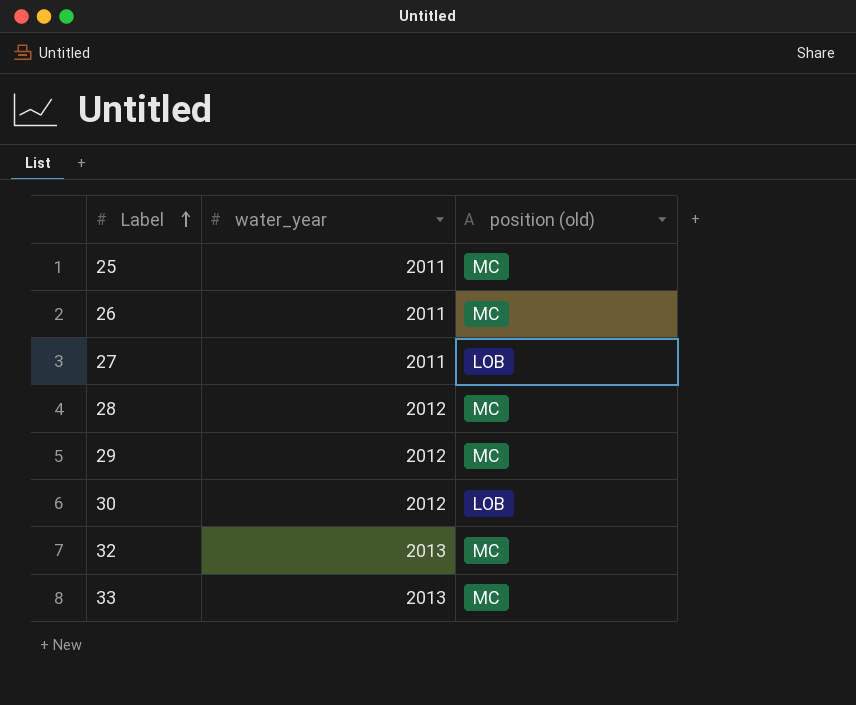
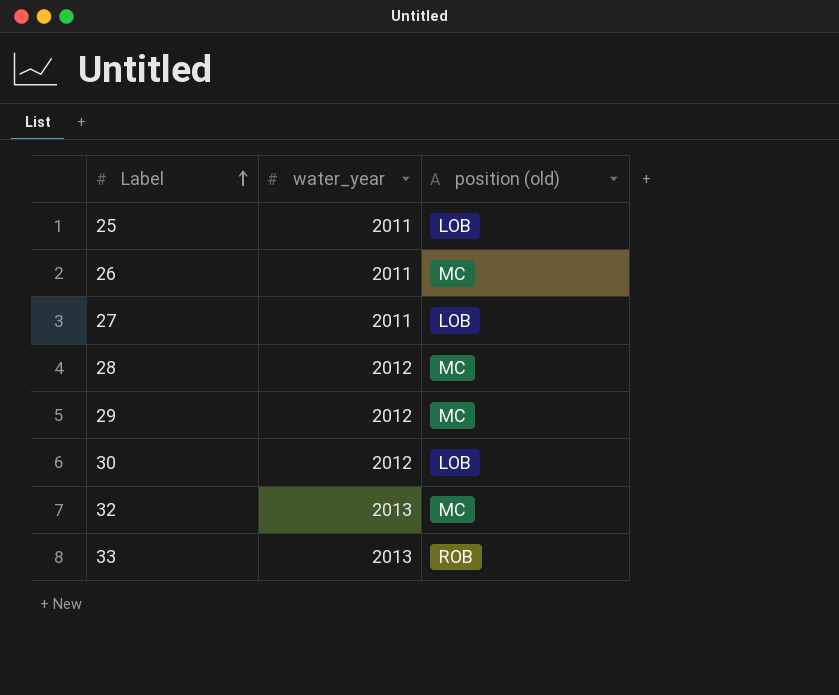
25 | position (old): MC -> LOB
33 | position (old): MC -> ROB

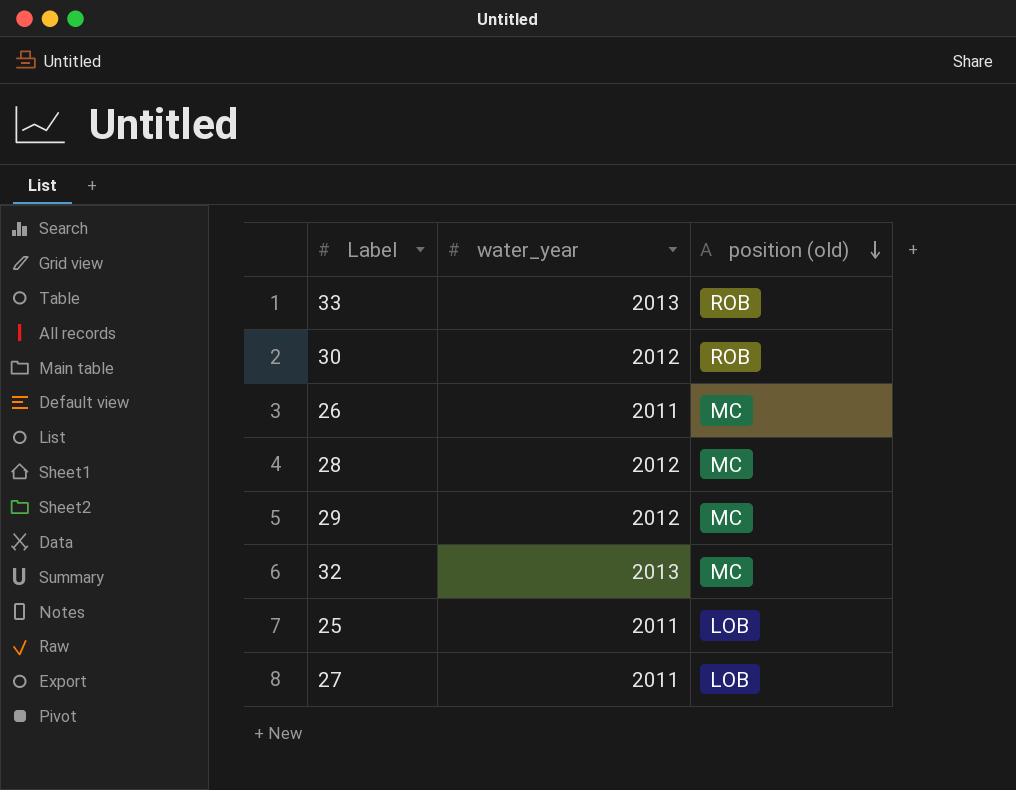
row order: Label ascending -> position (old) descending
30 | position (old): LOB -> ROB

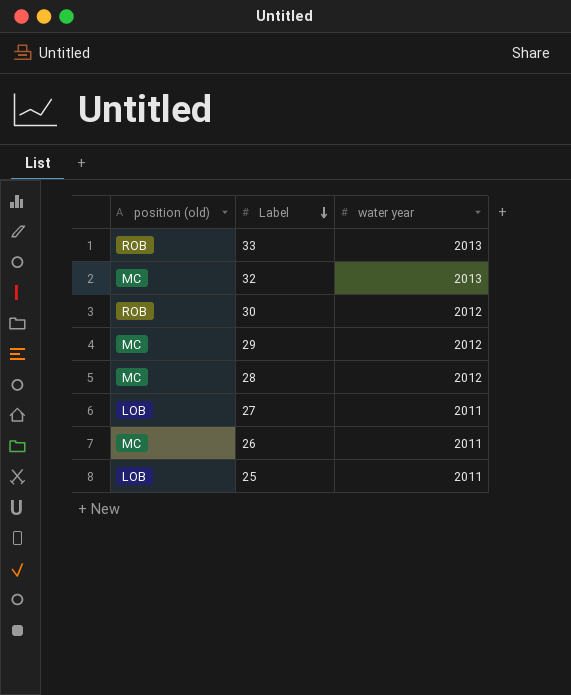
row order: position (old) descending -> Label descending
column position (old) | position: 3 -> 1
column name: water_year -> water year

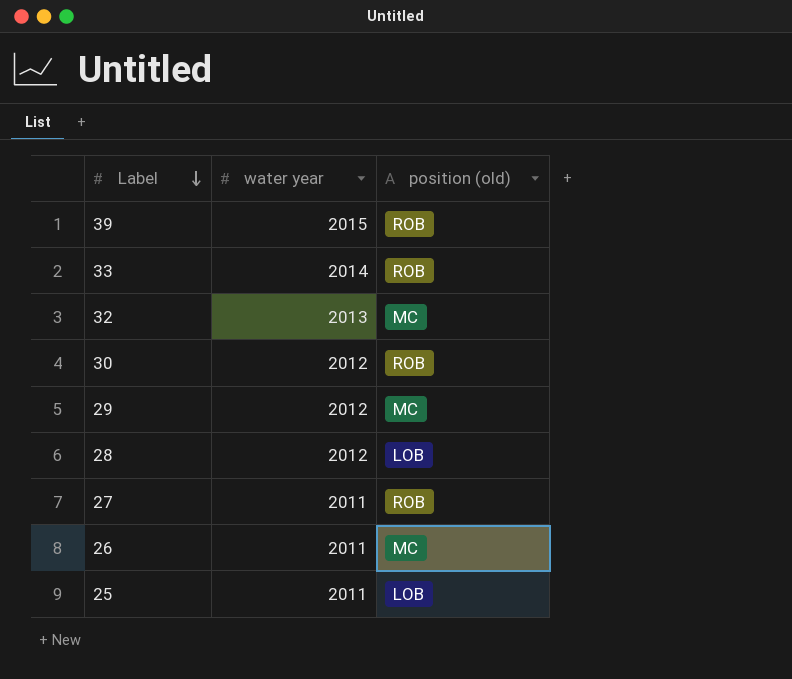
column position (old) | position: 1 -> 3
row 39: none -> 2015 | ROB
33 | water year: 2013 -> 2014
28 | position (old): MC -> LOB
27 | position (old): LOB -> ROB

